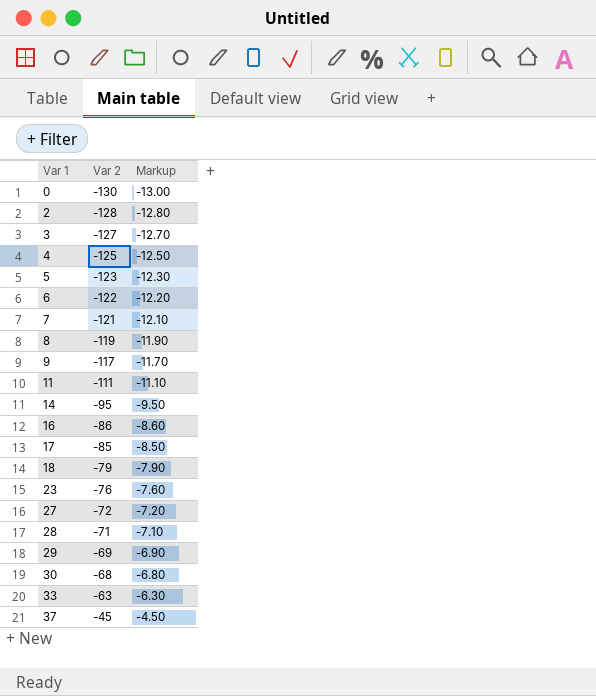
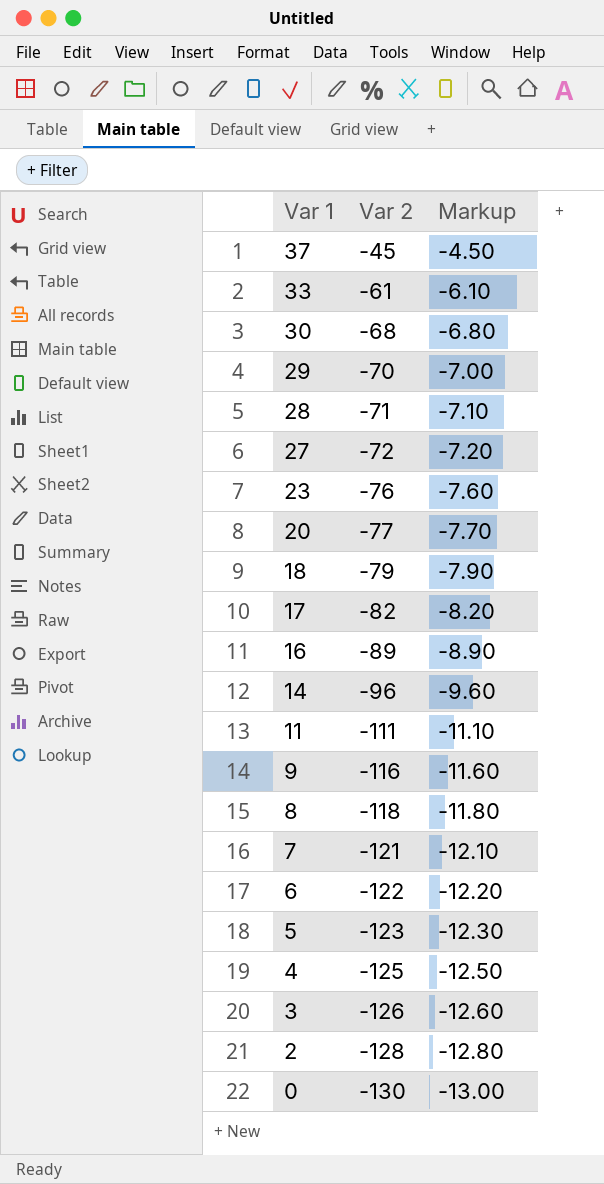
row order: Var 1 ascending -> Var 1 descending
33 | Var 2: -63 -> -61
33 | Markup: -6.30 -> -6.10
29 | Var 2: -69 -> -70
29 | Markup: -6.90 -> -7.00
row 20: none -> -77 | -7.70
17 | Var 2: -85 -> -82
17 | Markup: -8.50 -> -8.20
16 | Var 2: -86 -> -89
16 | Markup: -8.60 -> -8.90
14 | Var 2: -95 -> -96
14 | Markup: -9.50 -> -9.60
9 | Var 2: -117 -> -116
9 | Markup: -11.70 -> -11.60
8 | Var 2: -119 -> -118
8 | Markup: -11.90 -> -11.80
3 | Var 2: -127 -> -126
3 | Markup: -12.70 -> -12.60

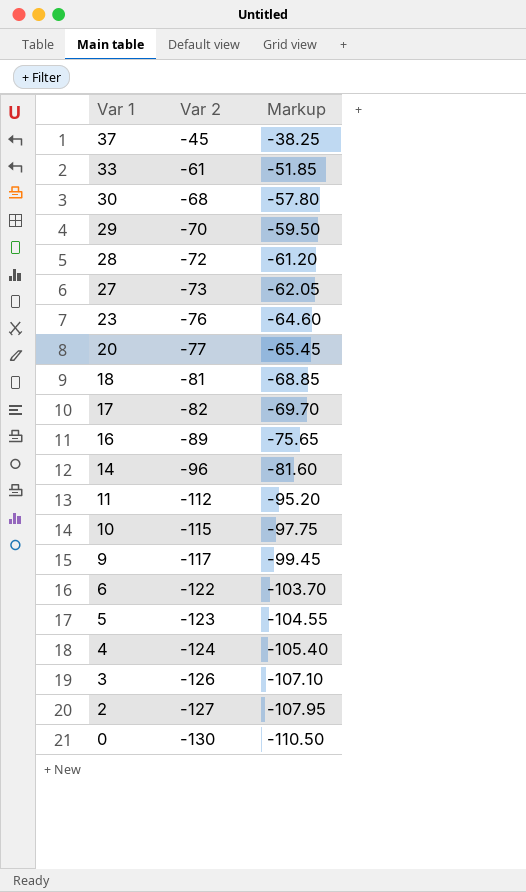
column Markup | formula: [Var 2] * 0.1 -> [Var 2] * 0.85
row 8: -118 | -11.80 -> none
row 7: -121 | -12.10 -> none
28 | Var 2: -71 -> -72
27 | Var 2: -72 -> -73
18 | Var 2: -79 -> -81
11 | Var 2: -111 -> -112
row 10: none -> -115 | -97.75
9 | Var 2: -116 -> -117
4 | Var 2: -125 -> -124
2 | Var 2: -128 -> -127

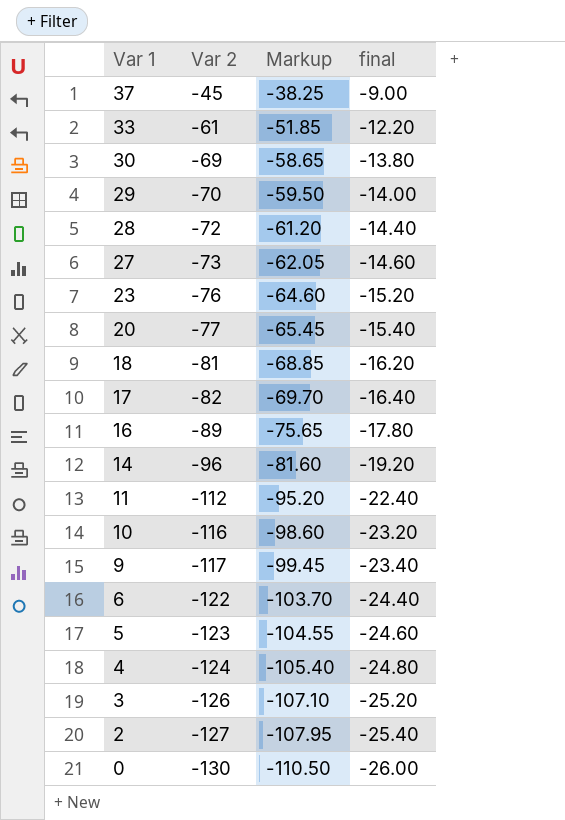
column final | formula: none -> [Var 2] * 0.2
30 | Var 2: -68 -> -69
30 | Markup: -57.80 -> -58.65
10 | Var 2: -115 -> -116
10 | Markup: -97.75 -> -98.60

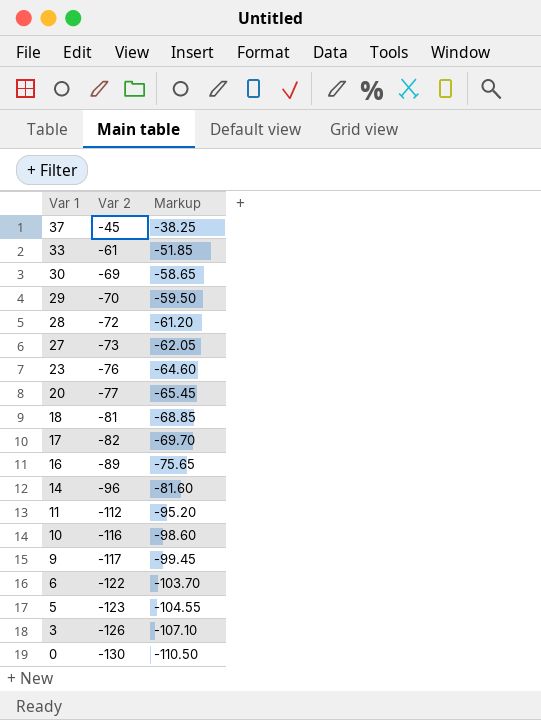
column final | formula: [Var 2] * 0.2 -> none
row 4: -124 | -105.40 | -24.80 -> none
row 2: -127 | -107.95 | -25.40 -> none

